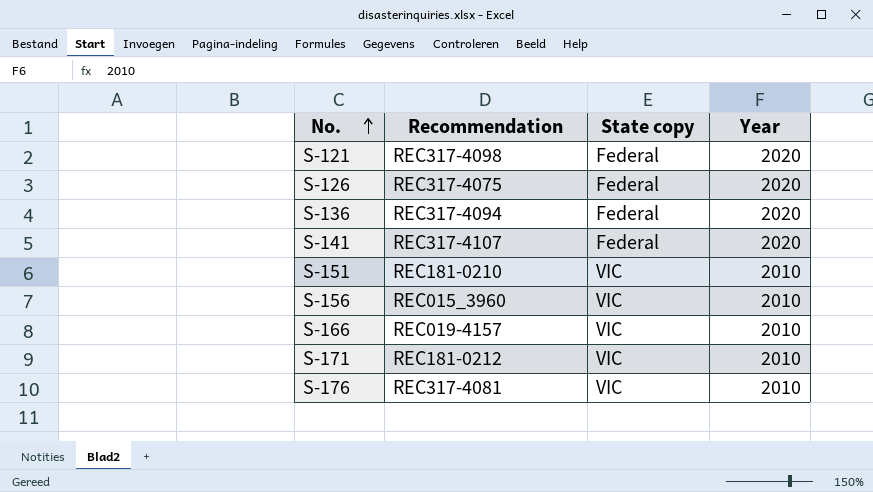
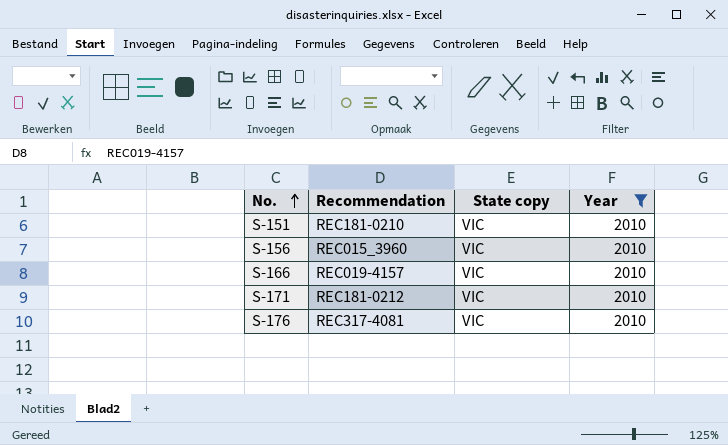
filter: none -> Year = 2010

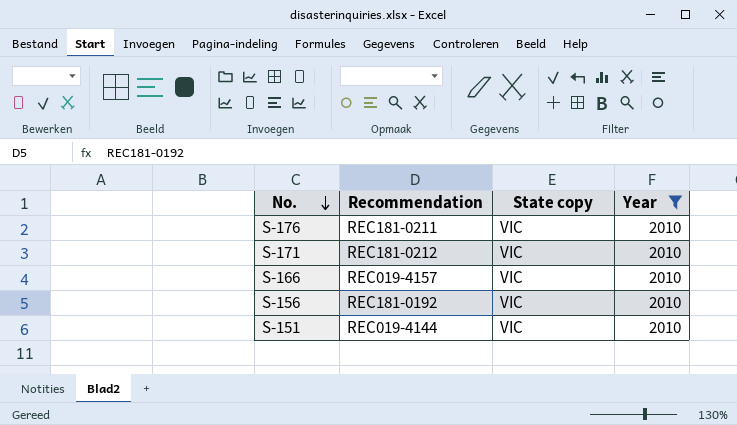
row order: No. ascending -> No. descending
S-176 | Recommendation: REC317-4081 -> REC181-0211
S-156 | Recommendation: REC015_3960 -> REC181-0192
S-151 | Recommendation: REC181-0210 -> REC019-4144

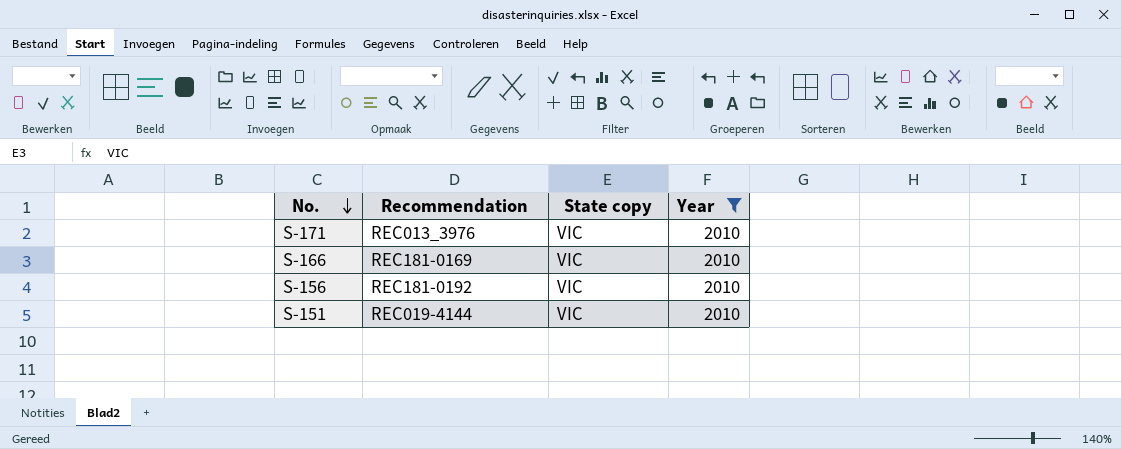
row S-176: REC181-0211 | VIC | 2010 -> none
S-171 | Recommendation: REC181-0212 -> REC013_3976
S-166 | Recommendation: REC019-4157 -> REC181-0169

